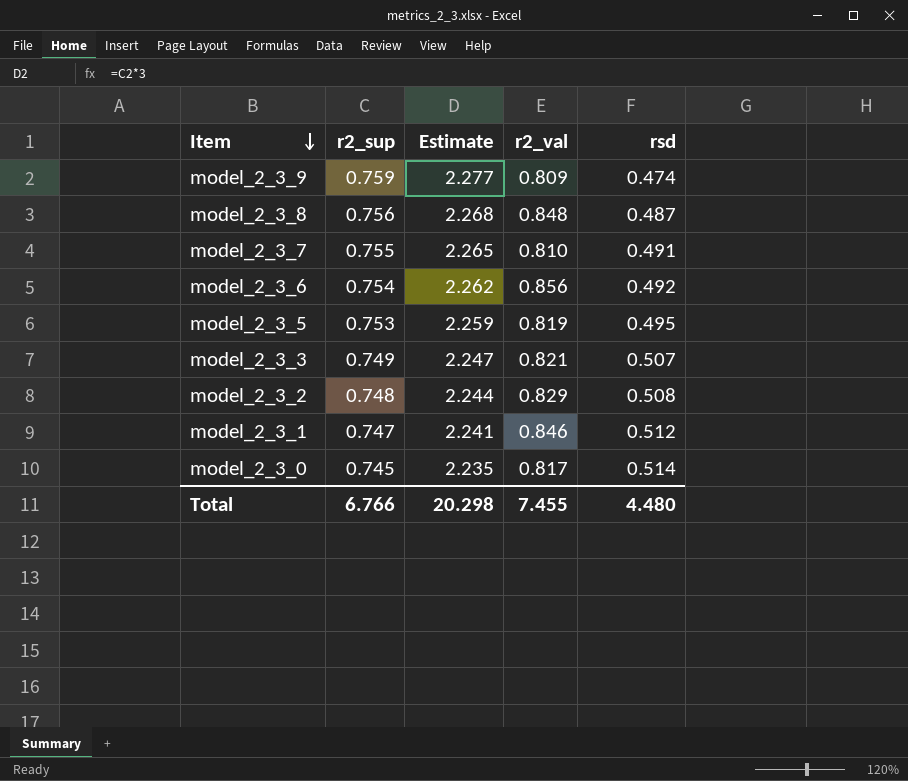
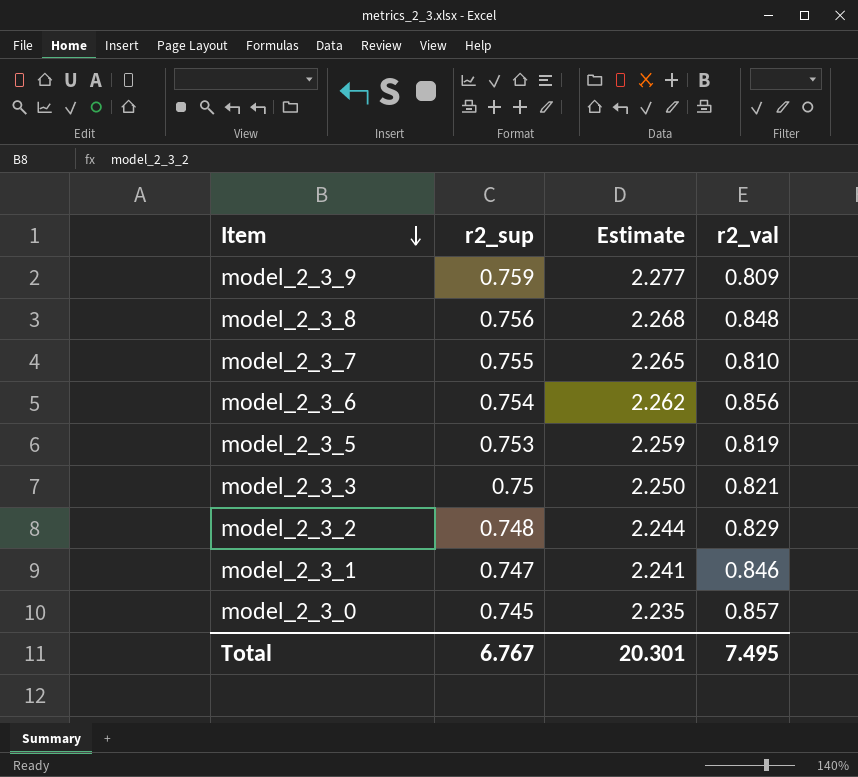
column rsd | position: 5 -> none
model_2_3_3 | r2_sup: 0.749 -> 0.75
model_2_3_3 | Estimate: 2.247 -> 2.250
model_2_3_0 | r2_val: 0.817 -> 0.857
Total | r2_sup: 6.766 -> 6.767
Total | Estimate: 20.298 -> 20.301
Total | r2_val: 7.455 -> 7.495

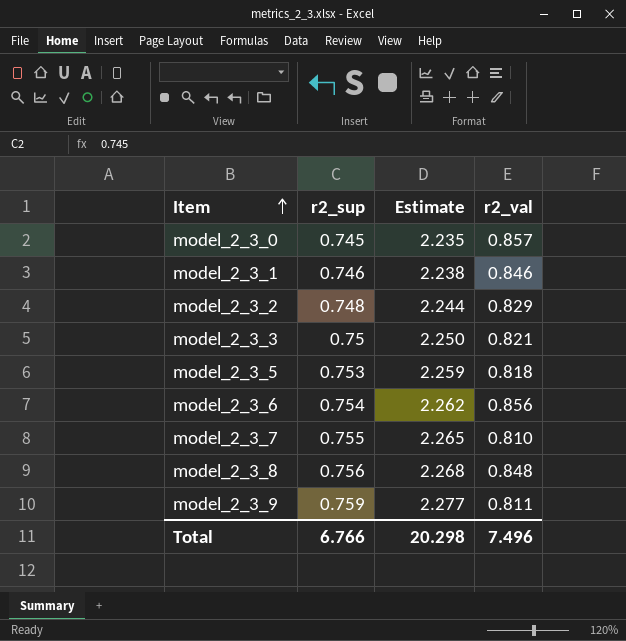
row order: Item descending -> Item ascending
model_2_3_1 | r2_sup: 0.747 -> 0.746
model_2_3_1 | Estimate: 2.241 -> 2.238
model_2_3_5 | r2_val: 0.819 -> 0.818
model_2_3_9 | r2_val: 0.809 -> 0.811
Total | r2_sup: 6.767 -> 6.766
Total | Estimate: 20.301 -> 20.298
Total | r2_val: 7.495 -> 7.496

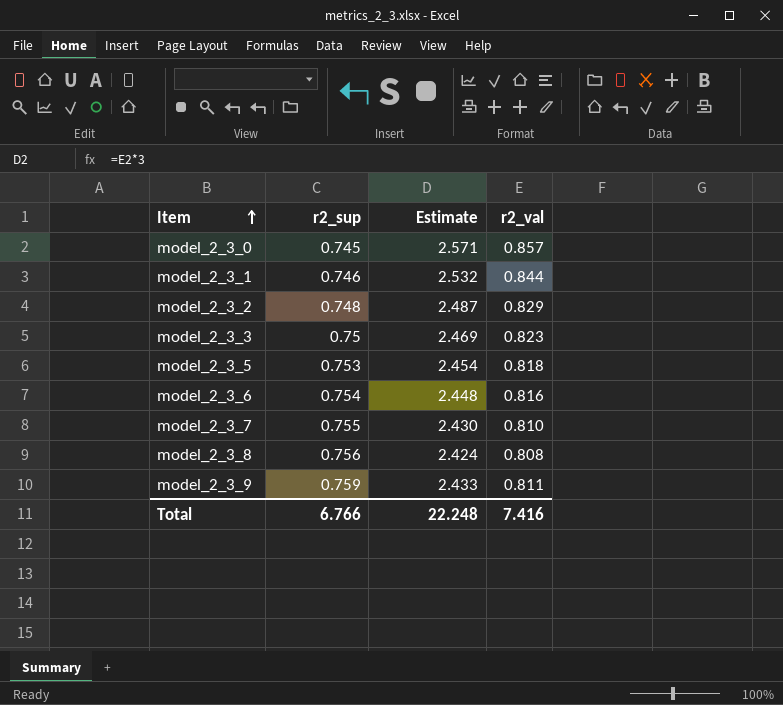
column Estimate | formula: [r2_sup] * 3 -> [r2_val] * 3
model_2_3_1 | r2_val: 0.846 -> 0.844
model_2_3_3 | r2_val: 0.821 -> 0.823
model_2_3_6 | r2_val: 0.856 -> 0.816
model_2_3_8 | r2_val: 0.848 -> 0.808
Total | Estimate: 20.298 -> 22.248
Total | r2_val: 7.496 -> 7.416

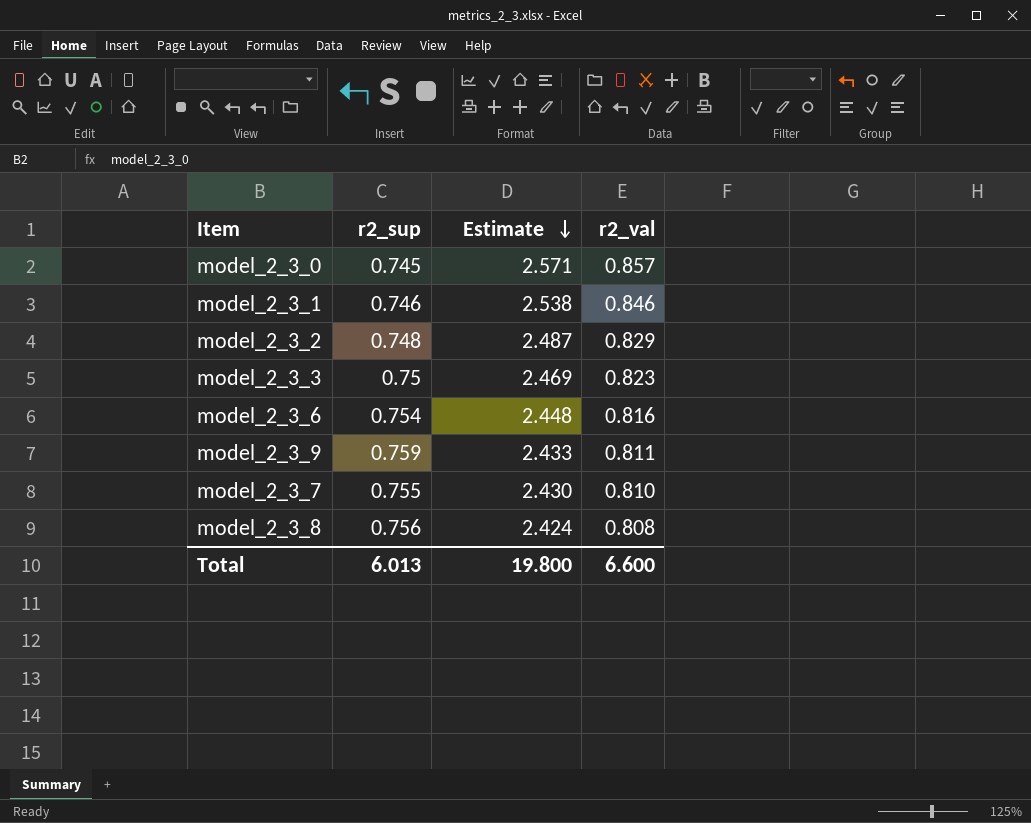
row order: Item ascending -> Estimate descending
row model_2_3_5: 0.753 | 2.454 | 0.818 -> none
model_2_3_1 | Estimate: 2.532 -> 2.538
model_2_3_1 | r2_val: 0.844 -> 0.846
Total | r2_sup: 6.766 -> 6.013
Total | Estimate: 22.248 -> 19.800
Total | r2_val: 7.416 -> 6.600

